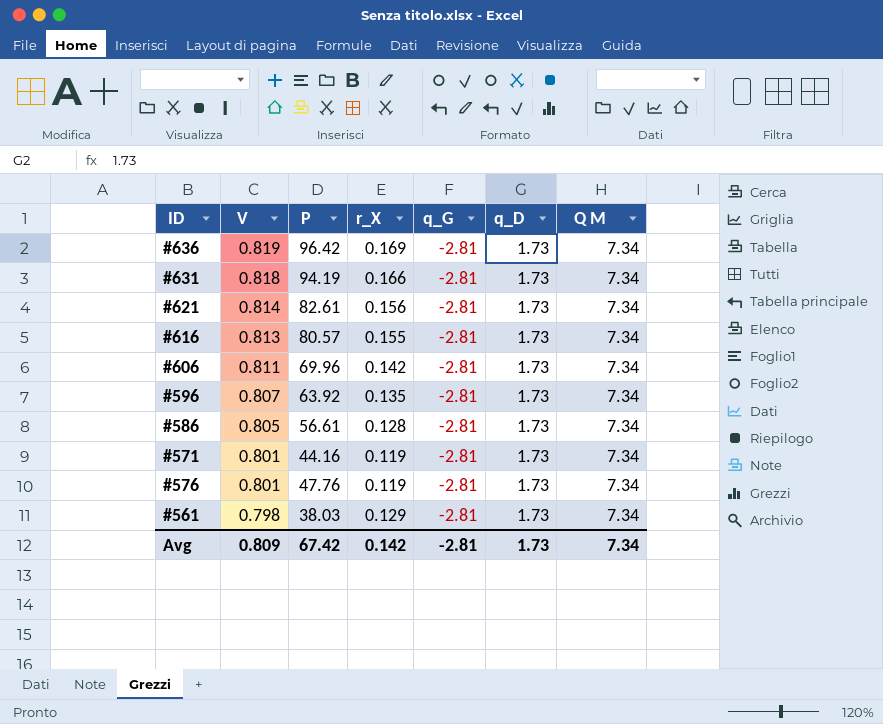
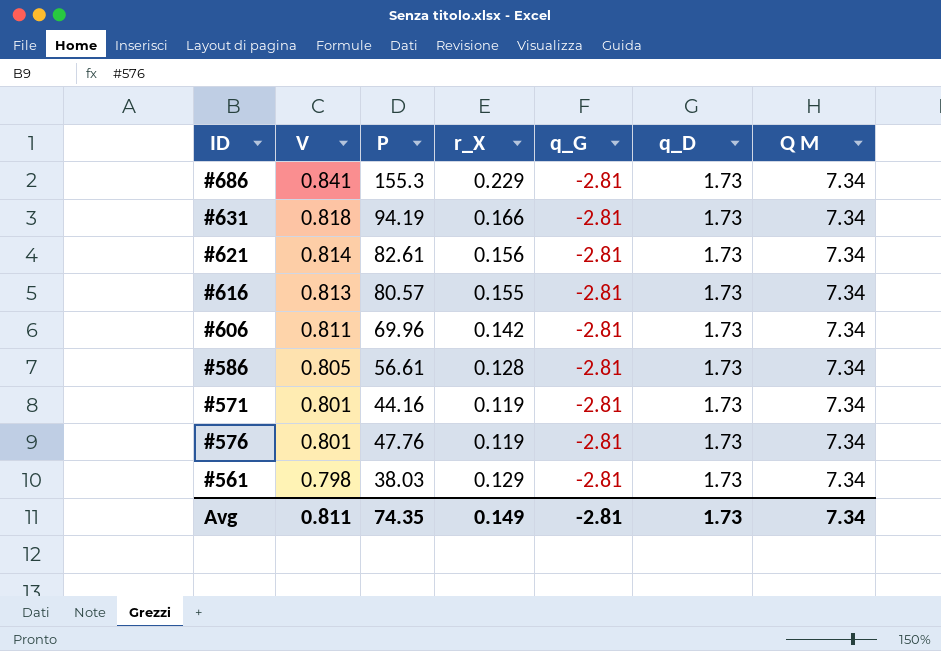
row #636: 0.819 | 96.42 | 0.169 | -2.81 | 1.73 | 7.34 -> none
row #596: 0.807 | 63.92 | 0.135 | -2.81 | 1.73 | 7.34 -> none
row #686: none -> 0.841 | 155.3 | 0.229 | -2.81 | 1.73 | 7.34
Avg | V: 0.809 -> 0.811
Avg | P: 67.42 -> 74.35
Avg | r_X: 0.142 -> 0.149

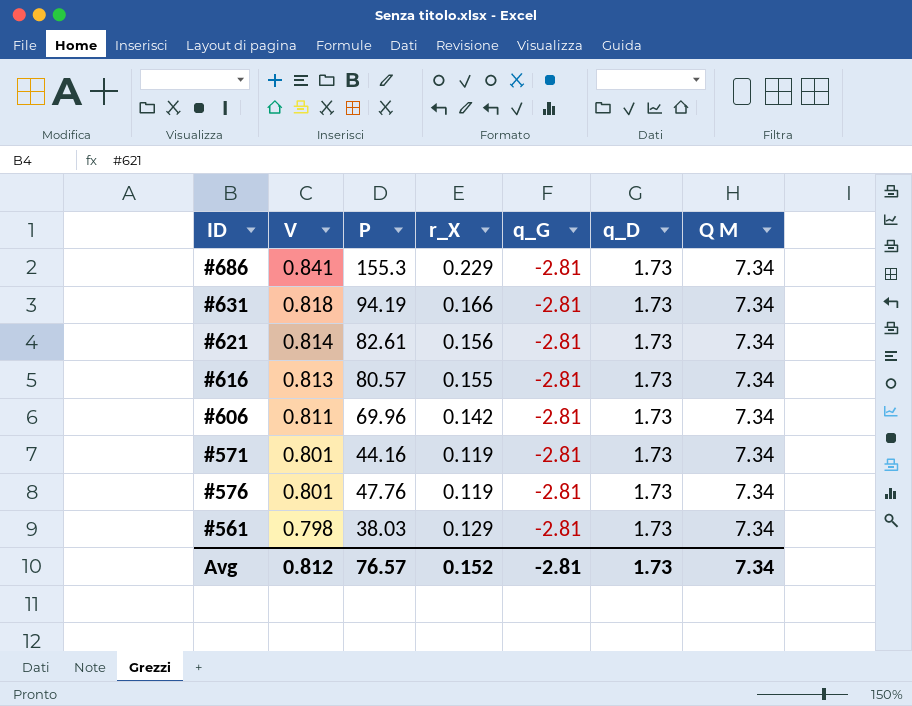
row #586: 0.805 | 56.61 | 0.128 | -2.81 | 1.73 | 7.34 -> none
Avg | V: 0.811 -> 0.812
Avg | P: 74.35 -> 76.57
Avg | r_X: 0.149 -> 0.152

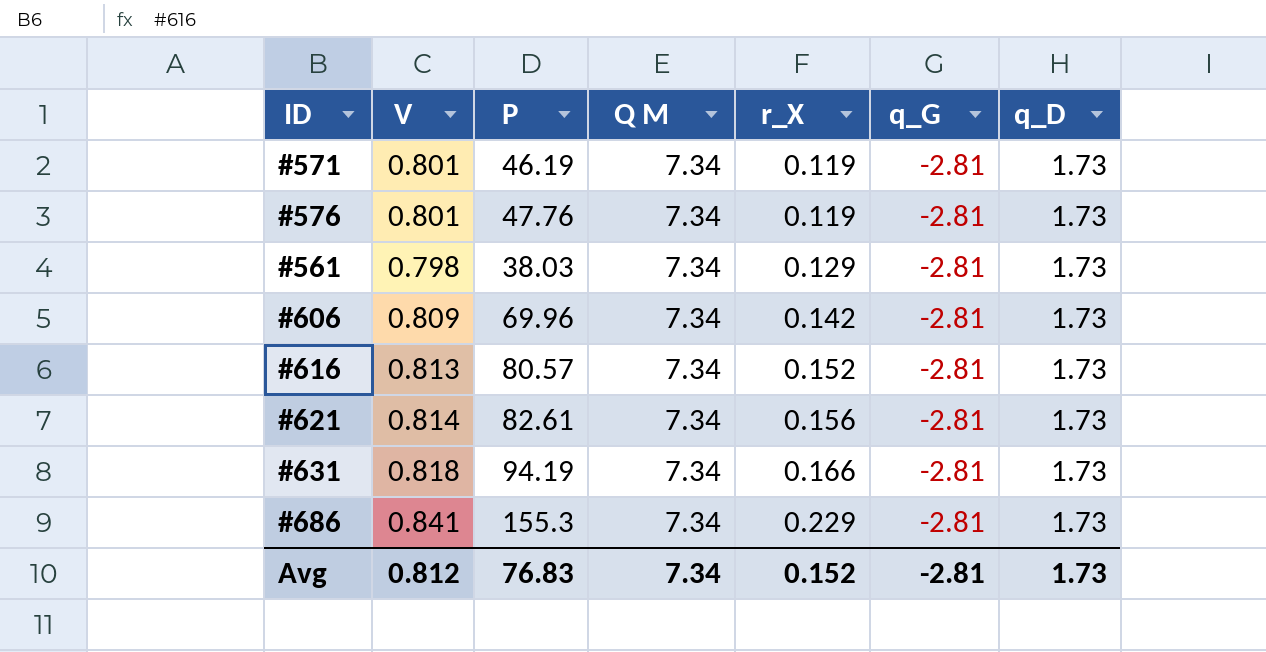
row order: V descending -> r_X ascending
column Q M | position: 7 -> 4
#571 | P: 44.16 -> 46.19
#606 | V: 0.811 -> 0.809
#616 | r_X: 0.155 -> 0.152
Avg | P: 76.57 -> 76.83

